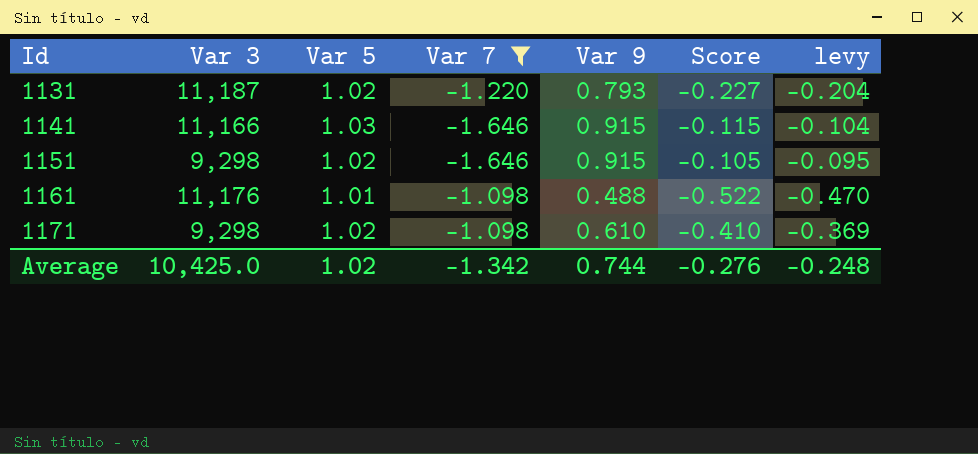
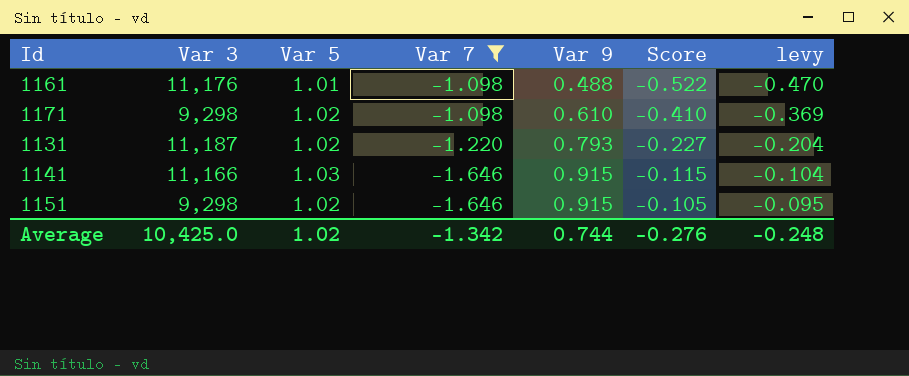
row order: Id ascending -> Var 7 descending

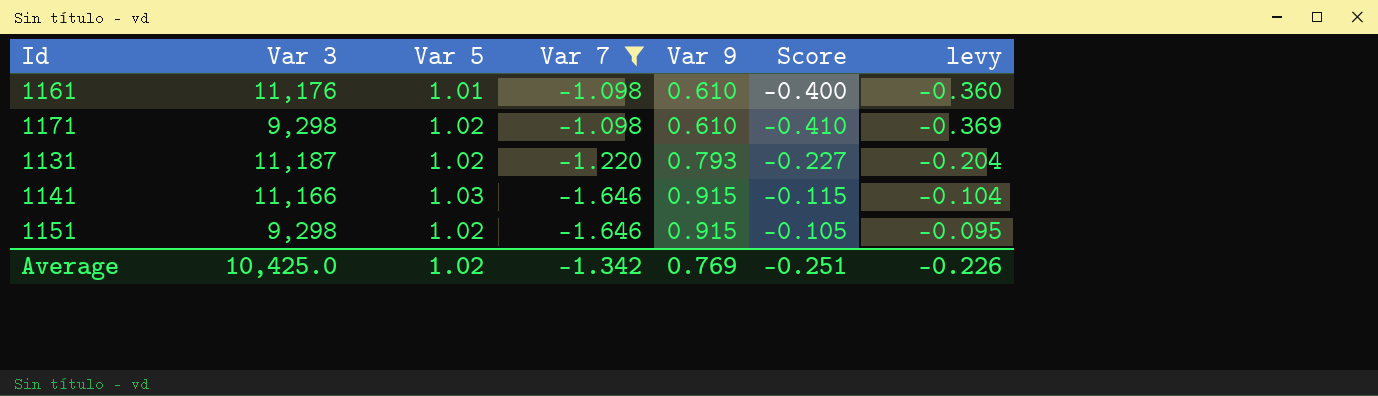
1161 | Var 9: 0.488 -> 0.610
1161 | Score: -0.522 -> -0.400
1161 | levy: -0.470 -> -0.360
Average | Var 9: 0.744 -> 0.769
Average | Score: -0.276 -> -0.251
Average | levy: -0.248 -> -0.226

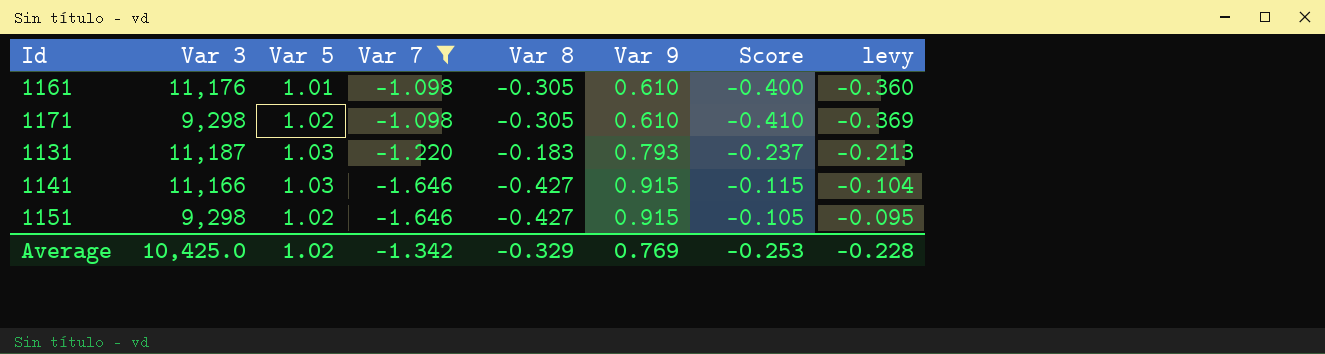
column Var 8 | position: none -> 5
1131 | Var 5: 1.02 -> 1.03
1131 | Score: -0.227 -> -0.237
1131 | levy: -0.204 -> -0.213
Average | Score: -0.251 -> -0.253
Average | levy: -0.226 -> -0.228

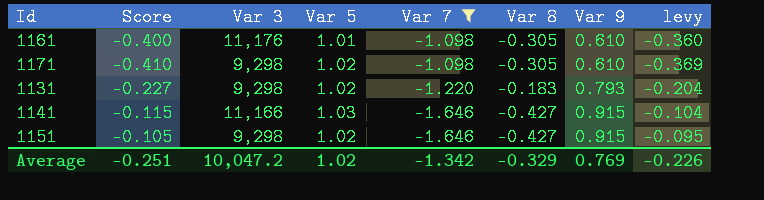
column Score | position: 7 -> 2
1131 | Score: -0.237 -> -0.227
1131 | Var 3: 11,187 -> 9,298
1131 | Var 5: 1.03 -> 1.02
1131 | levy: -0.213 -> -0.204
Average | Score: -0.253 -> -0.251
Average | Var 3: 10,425.0 -> 10,047.2
Average | levy: -0.228 -> -0.226

